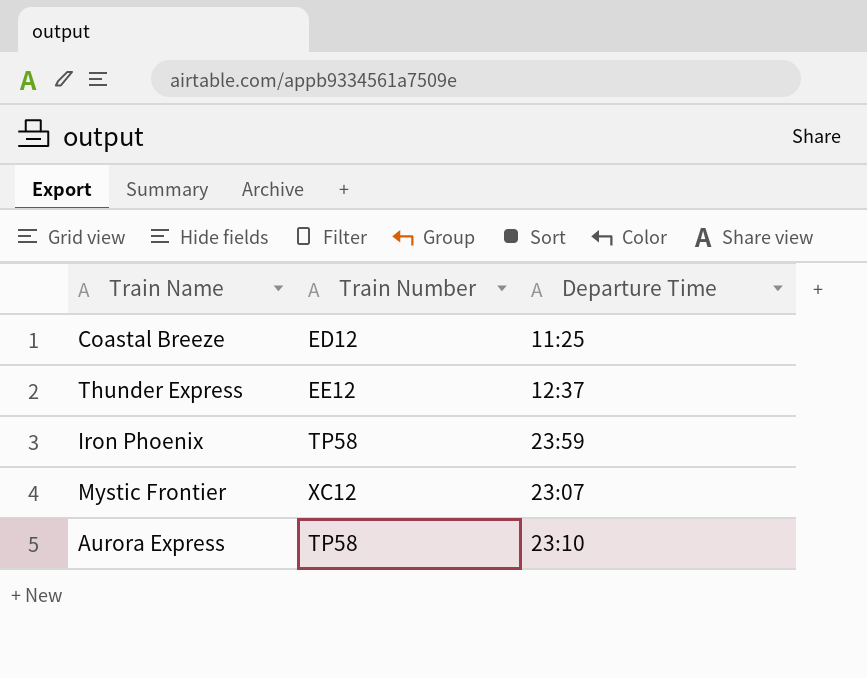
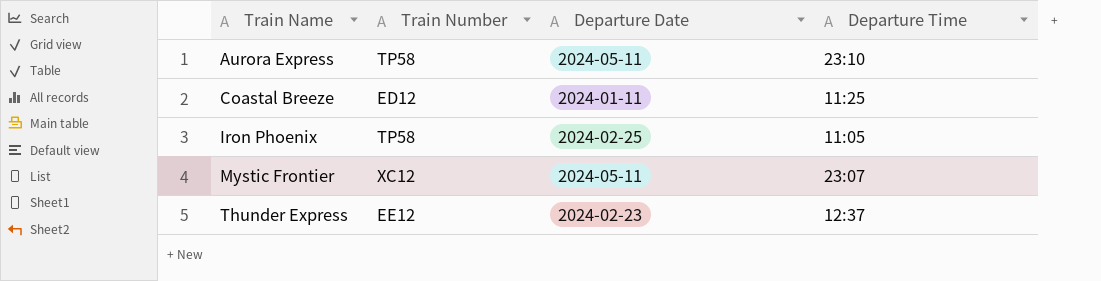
row order: none -> Train Name ascending
column Departure Date | position: none -> 3
Iron Phoenix | Departure Time: 23:59 -> 11:05

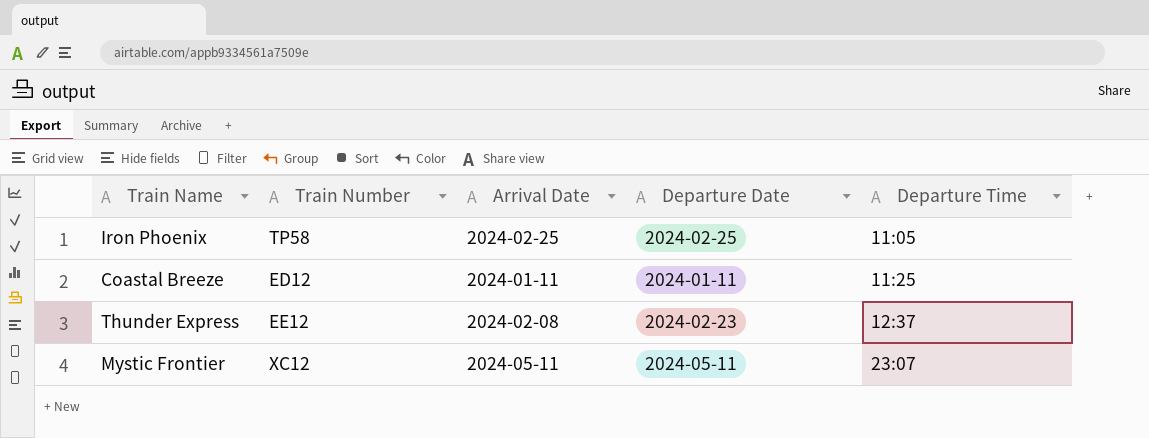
row order: Train Name ascending -> Departure Time ascending
column Arrival Date | position: none -> 3
row Aurora Express: TP58 | 2024-05-11 | 23:10 -> none

